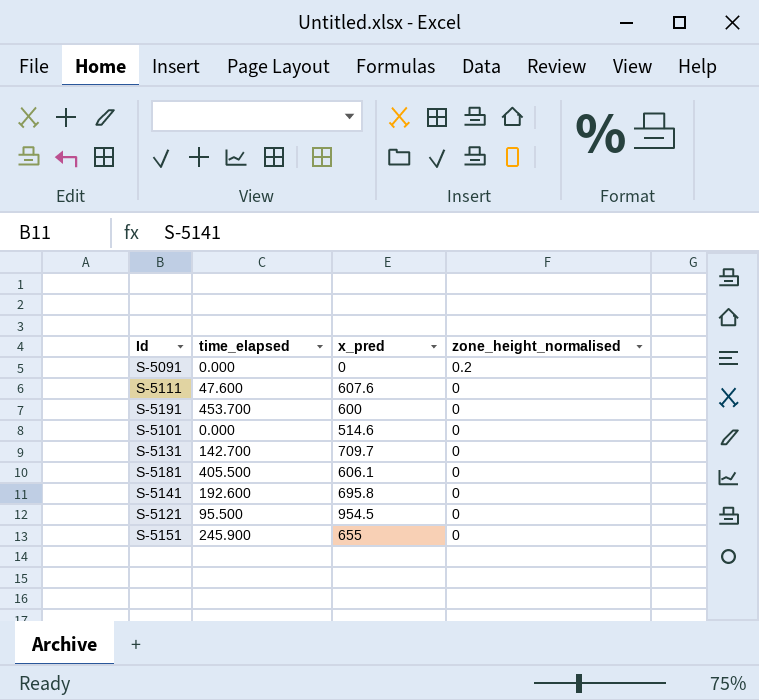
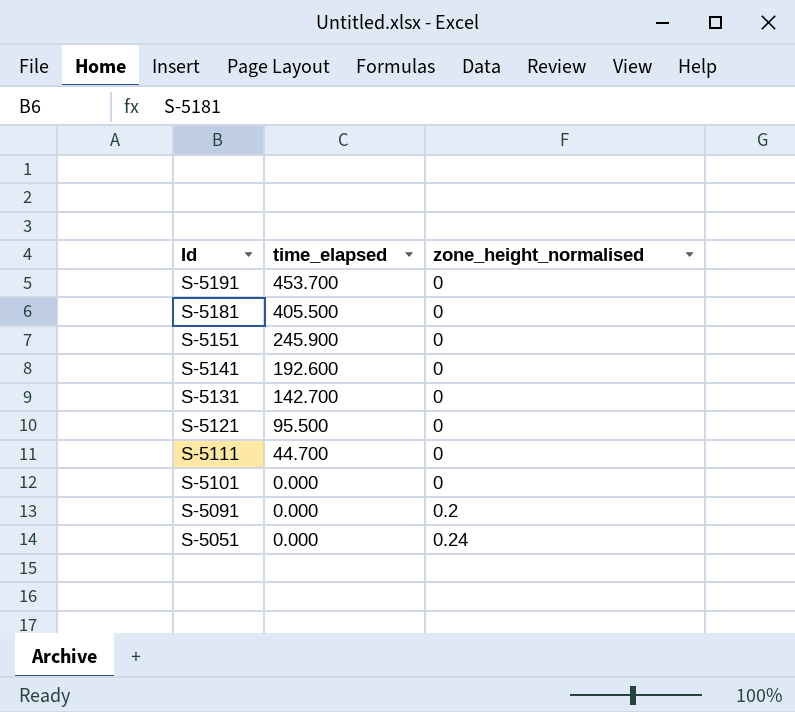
row order: zone_height_normalised descending -> Id descending
column x_pred | position: 3 -> none
S-5111 | time_elapsed: 47.600 -> 44.700
row S-5051: none -> 0.000 | 0.24

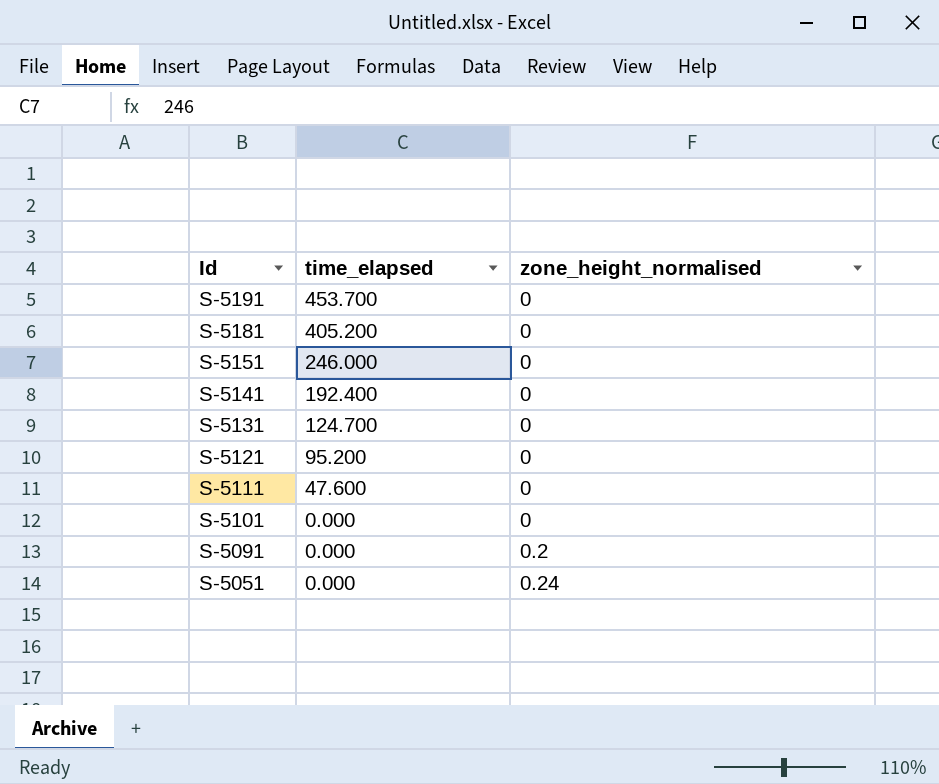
S-5181 | time_elapsed: 405.500 -> 405.200
S-5151 | time_elapsed: 245.900 -> 246.000
S-5141 | time_elapsed: 192.600 -> 192.400
S-5131 | time_elapsed: 142.700 -> 124.700
S-5121 | time_elapsed: 95.500 -> 95.200
S-5111 | time_elapsed: 44.700 -> 47.600

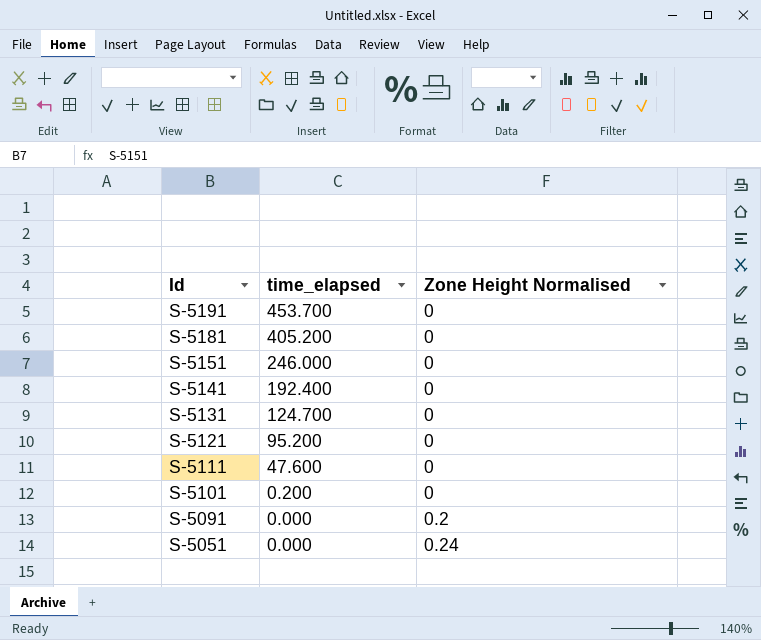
column name: zone_height_normalised -> Zone Height Normalised
S-5101 | time_elapsed: 0.000 -> 0.200

